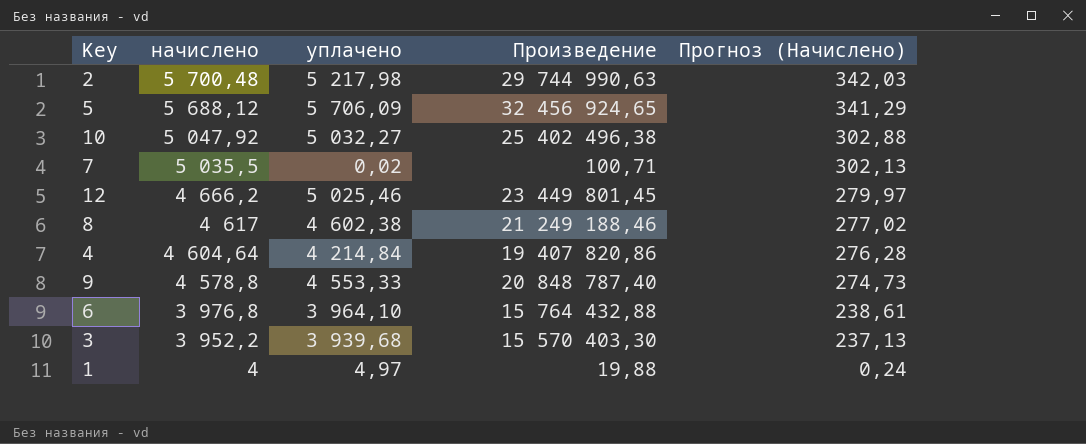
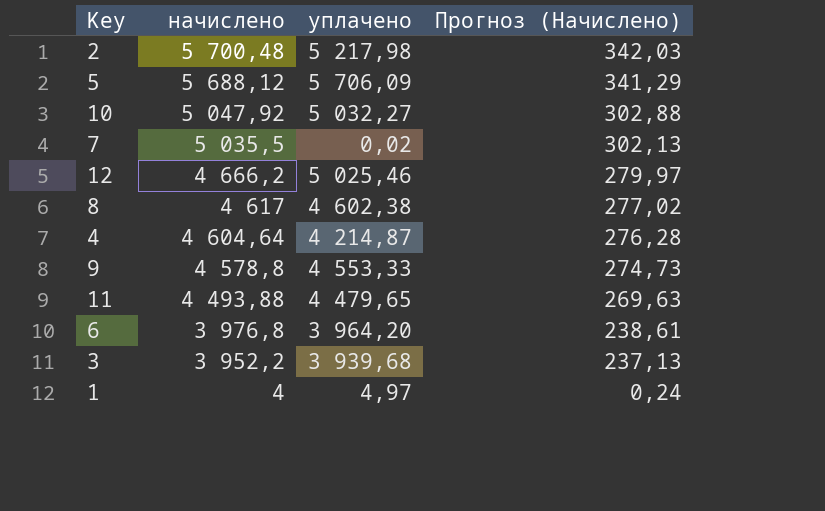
column Произведение | formula: [начислено] * [уплачено] -> none
4 | уплачено: 4 214,84 -> 4 214,87
row 11: none -> 4 493,88 | 4 479,65 | 269,63
6 | уплачено: 3 964,10 -> 3 964,20

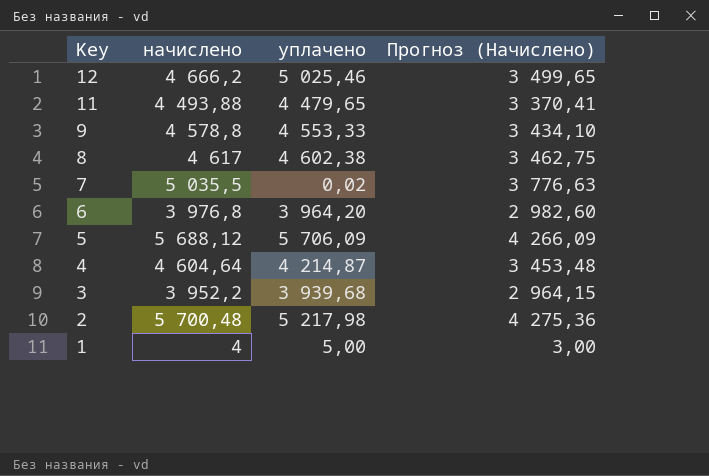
row order: начислено descending -> Key descending
column Прогноз (Начислено) | formula: [начислено] * 0,06 -> [начислено] * 0,75
row 10: 5 047,92 | 5 032,27 | 302,88 -> none
1 | уплачено: 4,97 -> 5,00

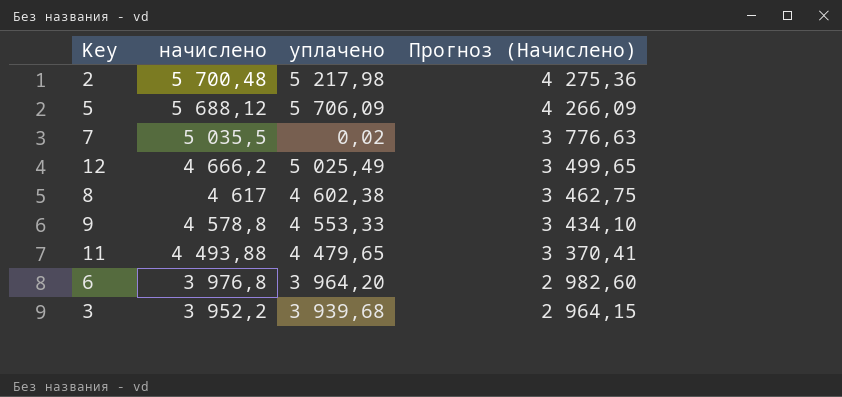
row order: Key descending -> начислено descending
row 4: 4 604,64 | 4 214,87 | 3 453,48 -> none
row 1: 4 | 5,00 | 3,00 -> none
12 | уплачено: 5 025,46 -> 5 025,49

